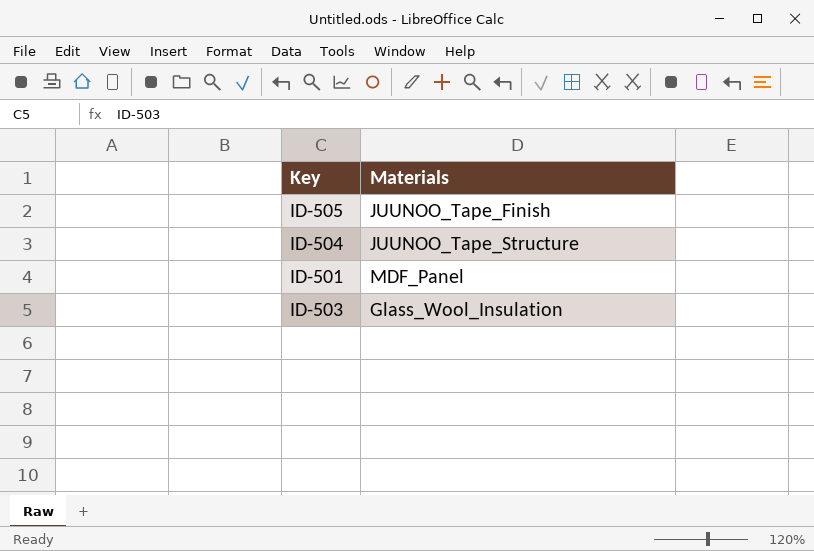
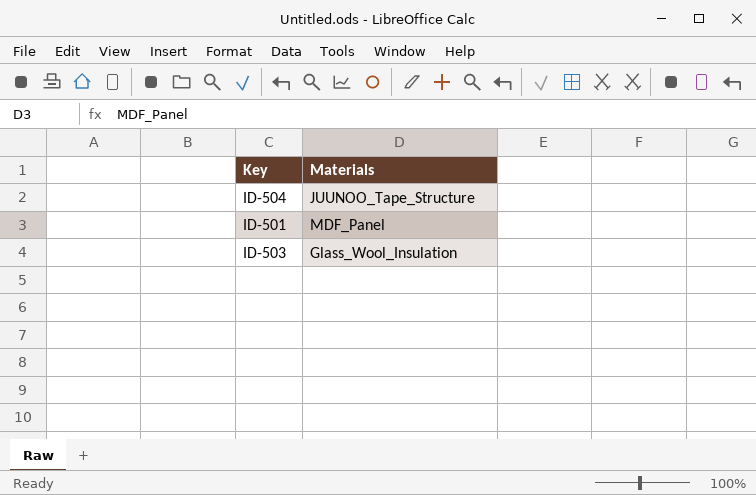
row ID-505: JUUNOO_Tape_Finish -> none

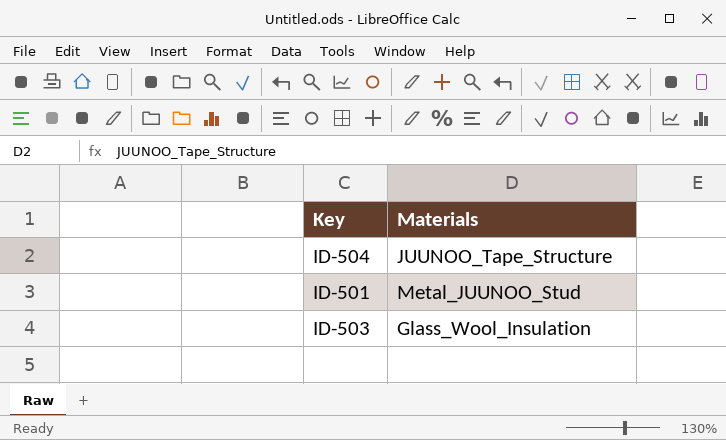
ID-501 | Materials: MDF_Panel -> Metal_JUUNOO_Stud

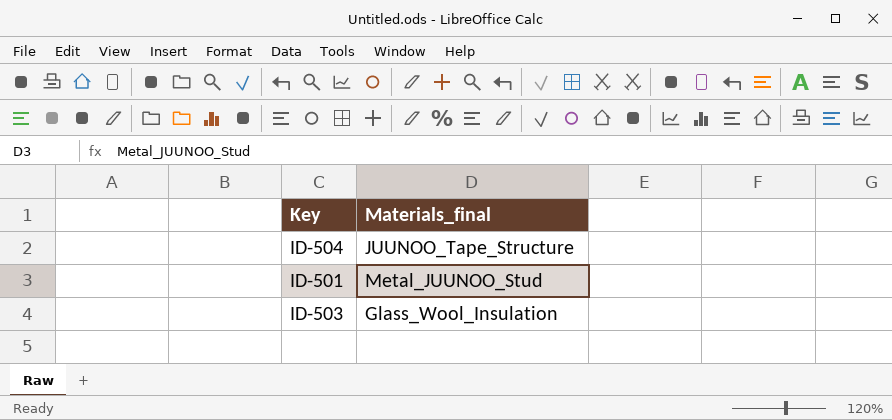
column name: Materials -> Materials_final

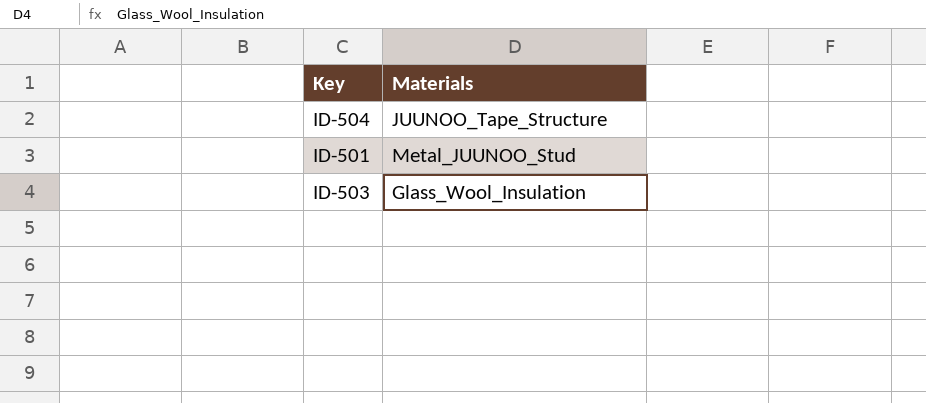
column name: Materials_final -> Materials

